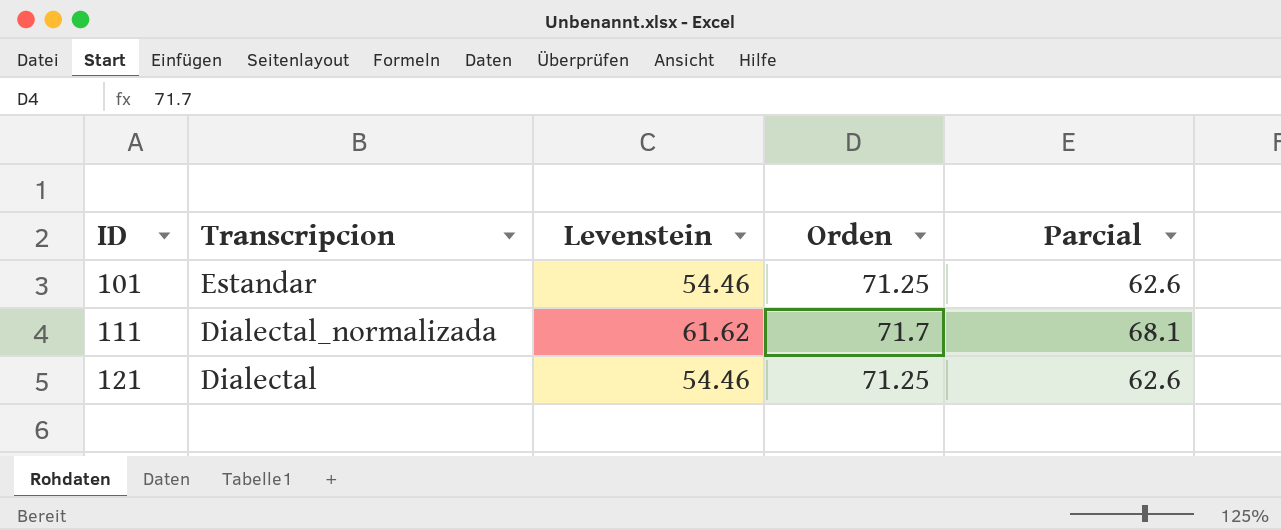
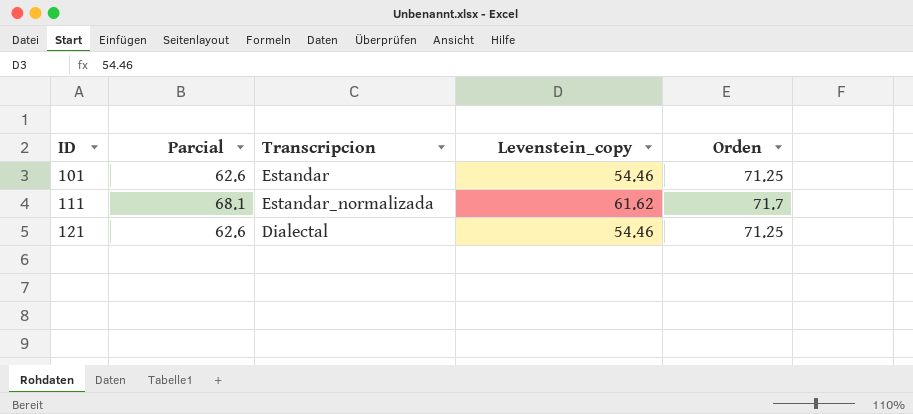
column Parcial | position: 5 -> 2
column name: Levenstein -> Levenstein_copy
111 | Transcripcion: Dialectal_normalizada -> Estandar_normalizada

